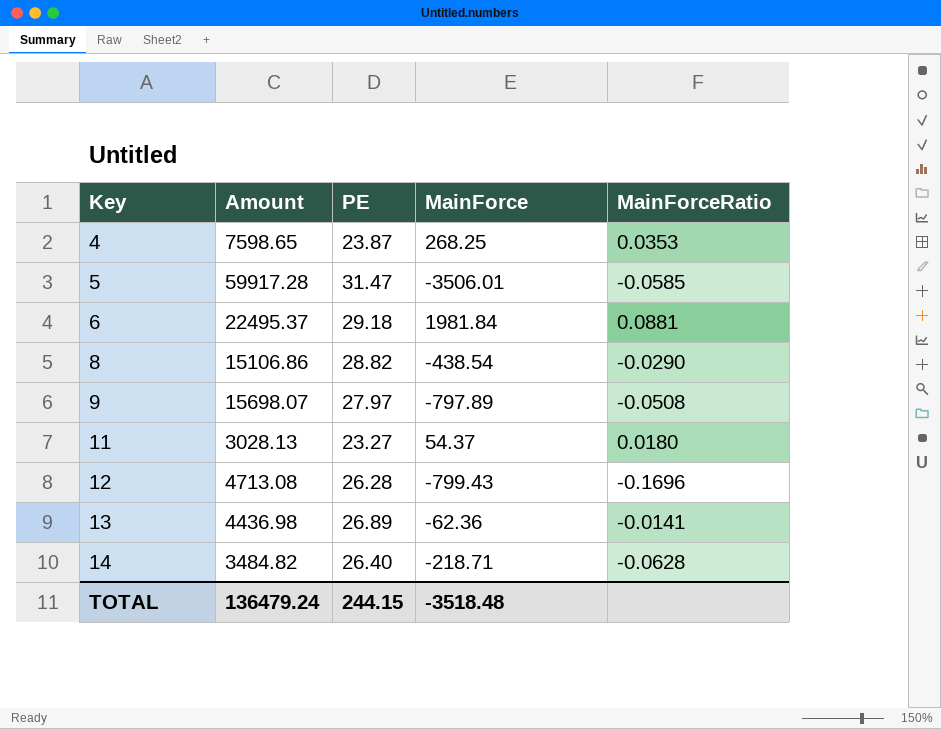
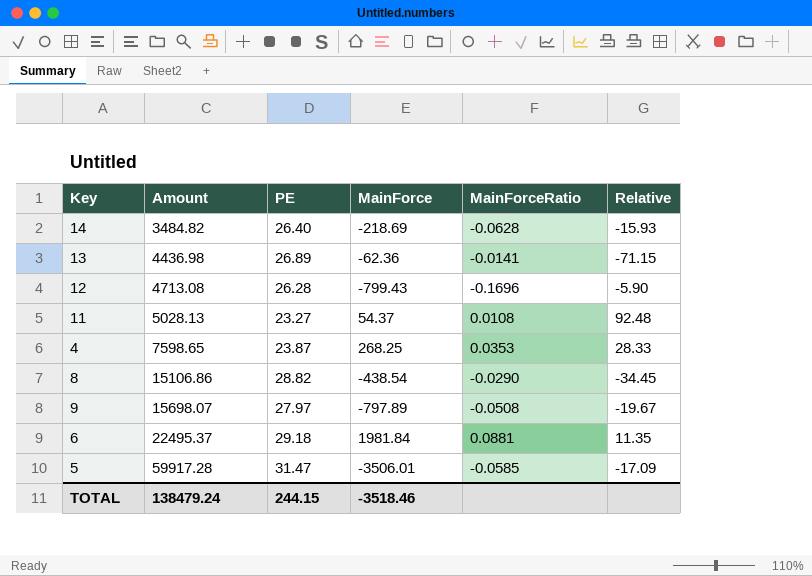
row order: Key ascending -> Amount ascending
column Relative | formula: none -> [Amount] / [MainForce]
14 | MainForce: -218.71 -> -218.69
11 | Amount: 3028.13 -> 5028.13
11 | MainForceRatio: 0.0180 -> 0.0108
TOTAL | Amount: 136479.24 -> 138479.24
TOTAL | MainForce: -3518.48 -> -3518.46

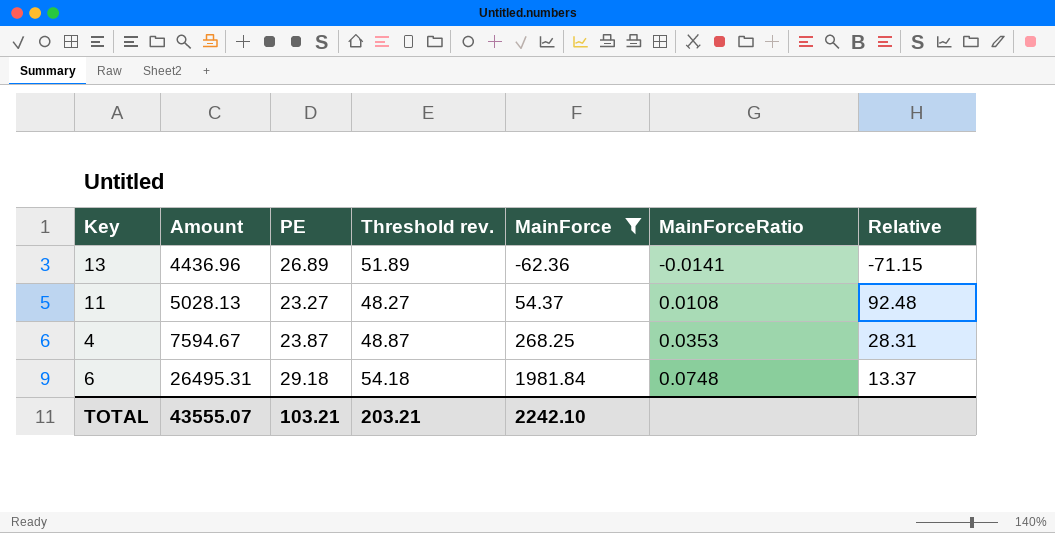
filter: none -> MainForce >= -62.36
column Threshold rev. | formula: none -> [PE] + 25
13 | Amount: 4436.98 -> 4436.96
4 | Amount: 7598.65 -> 7594.67
4 | Relative: 28.33 -> 28.31
6 | Amount: 22495.37 -> 26495.31
6 | MainForceRatio: 0.0881 -> 0.0748
6 | Relative: 11.35 -> 13.37
TOTAL | Amount: 138479.24 -> 43555.07
TOTAL | PE: 244.15 -> 103.21
TOTAL | MainForce: -3518.46 -> 2242.10

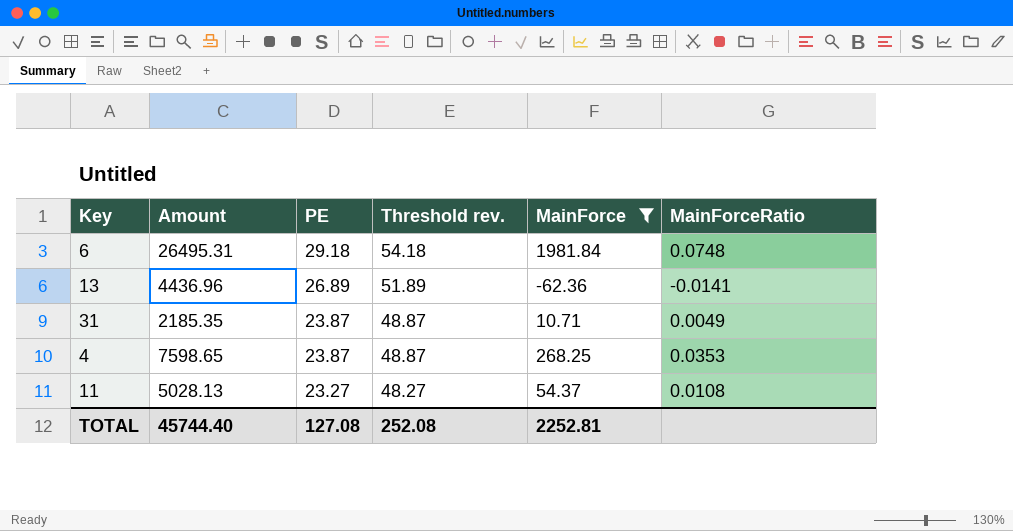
row order: Amount ascending -> PE descending
column Relative | formula: [Amount] / [MainForce] -> none
row 31: none -> 2185.35 | 23.87 | 48.87 | 10.71 | 0.0049
4 | Amount: 7594.67 -> 7598.65
TOTAL | Amount: 43555.07 -> 45744.40
TOTAL | PE: 103.21 -> 127.08
TOTAL | Threshold rev.: 203.21 -> 252.08
TOTAL | MainForce: 2242.10 -> 2252.81

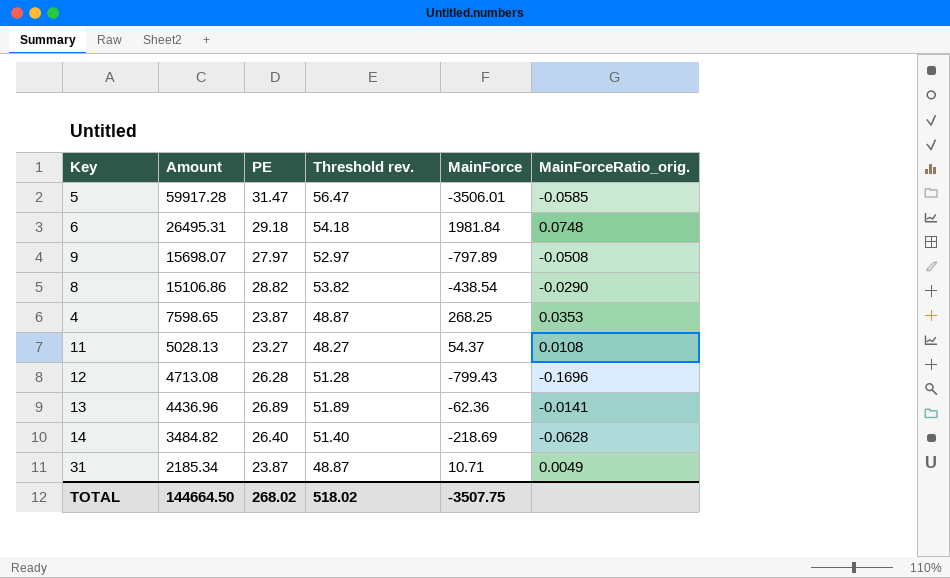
filter: MainForce >= -62.36 -> none
row order: PE descending -> Amount descending
column name: MainForceRatio -> MainForceRatio_orig.
31 | Amount: 2185.35 -> 2185.34
TOTAL | Amount: 45744.40 -> 144664.50
TOTAL | PE: 127.08 -> 268.02
TOTAL | Threshold rev.: 252.08 -> 518.02
TOTAL | MainForce: 2252.81 -> -3507.75

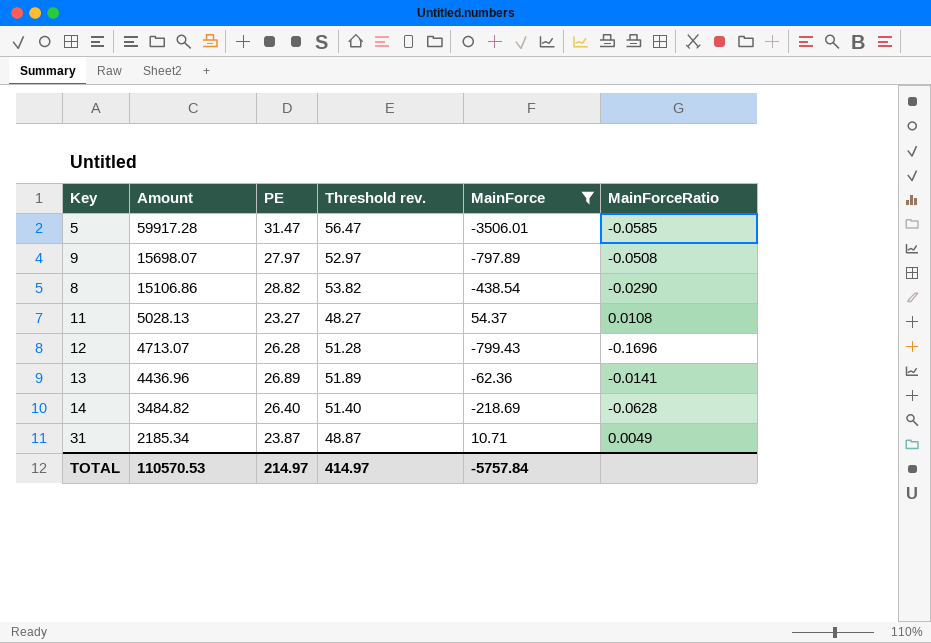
filter: none -> MainForce <= 54.37
column name: MainForceRatio_orig. -> MainForceRatio
12 | Amount: 4713.08 -> 4713.07
TOTAL | Amount: 144664.50 -> 110570.53
TOTAL | PE: 268.02 -> 214.97
TOTAL | Threshold rev.: 518.02 -> 414.97
TOTAL | MainForce: -3507.75 -> -5757.84

